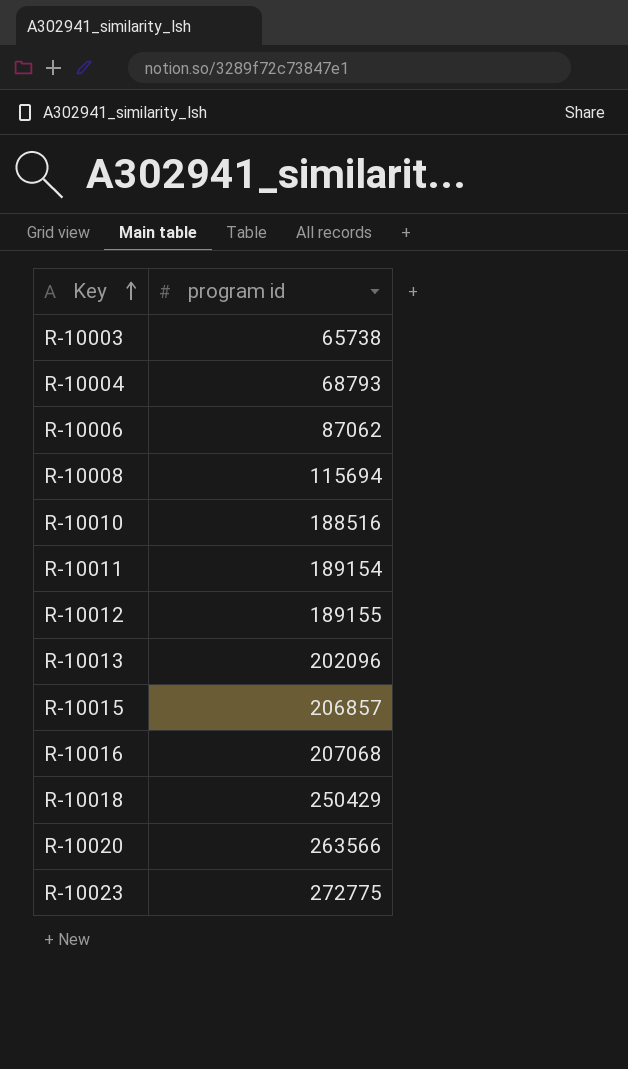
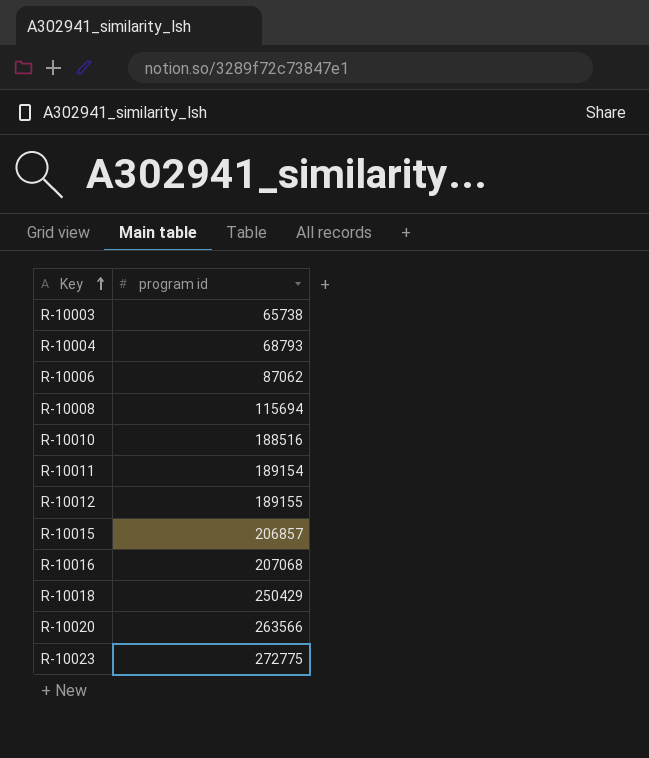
row R-10013: 202096 -> none

